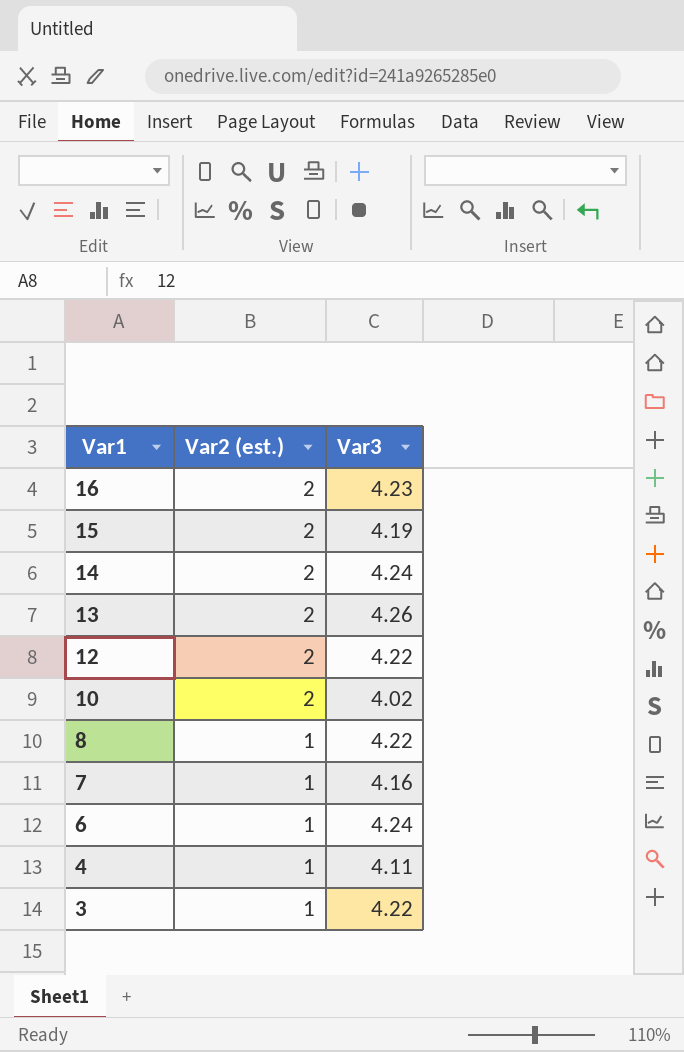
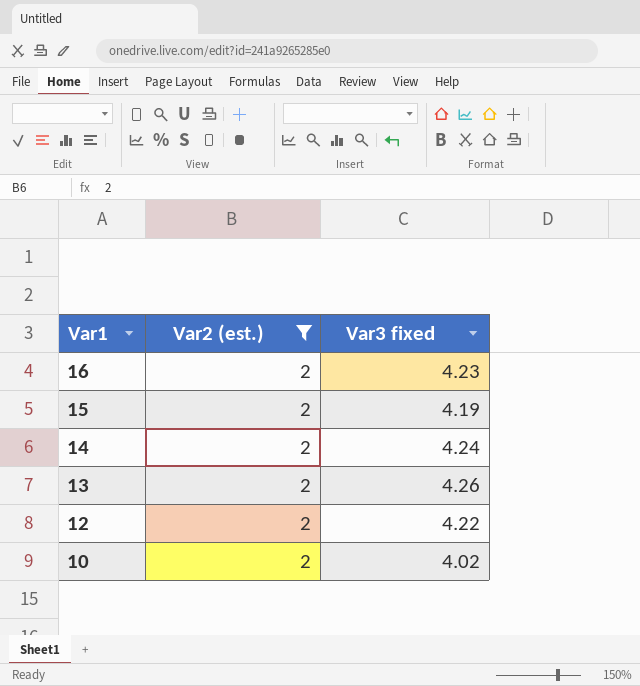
filter: none -> Var2 (est.) = 2
column name: Var3 -> Var3 fixed

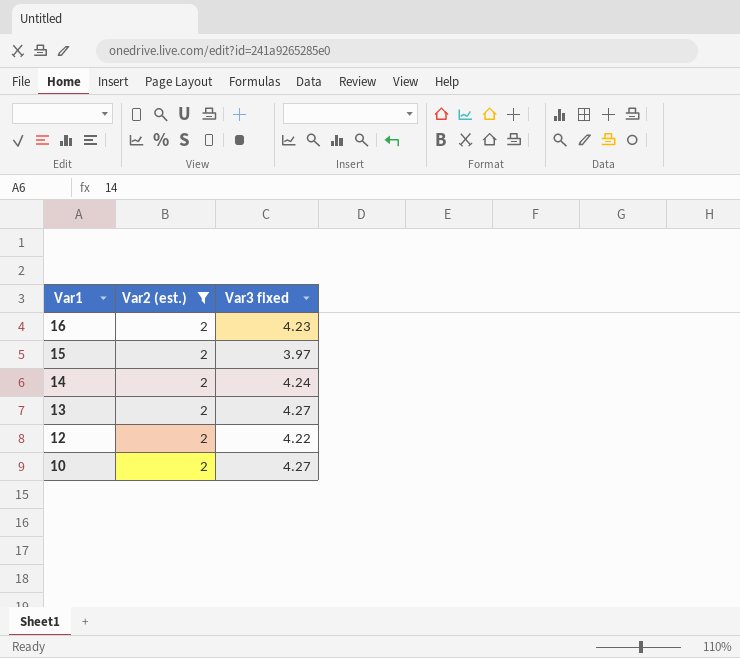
15 | Var3 fixed: 4.19 -> 3.97
13 | Var3 fixed: 4.26 -> 4.27
10 | Var3 fixed: 4.02 -> 4.27

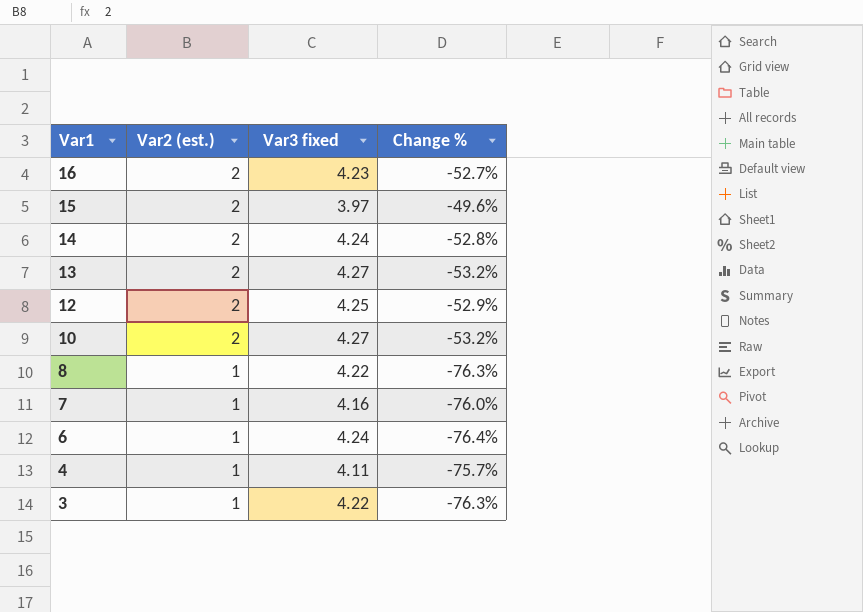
filter: Var2 (est.) = 2 -> none
column Change % | formula: none -> ([Var2 (est.)] - [Var3 fixed]) / [Var3 fixed]
12 | Var3 fixed: 4.22 -> 4.25

